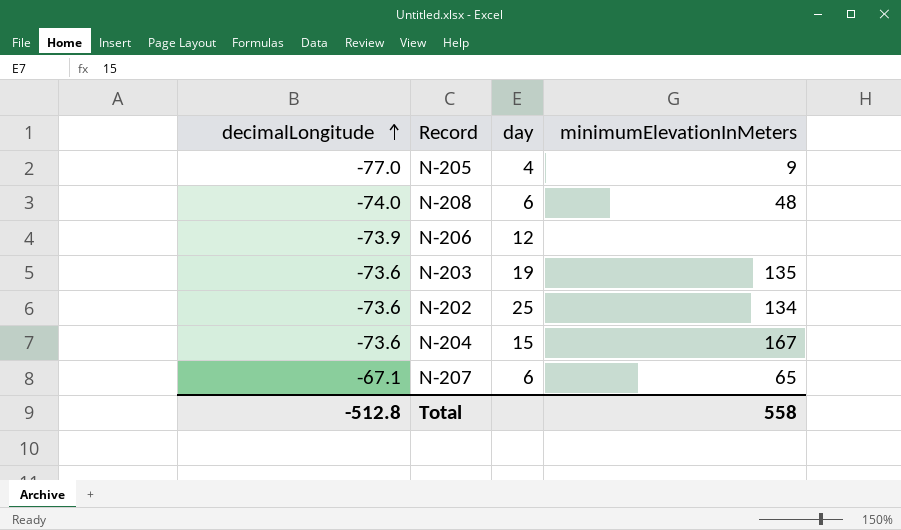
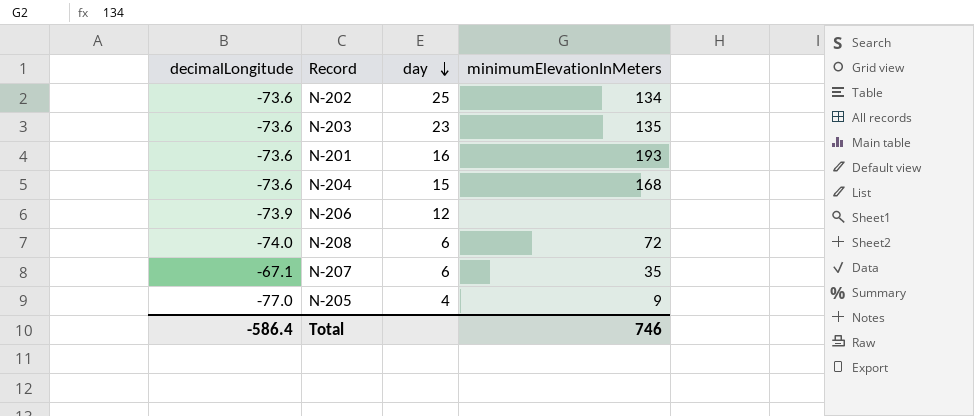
row order: decimalLongitude ascending -> day descending
N-203 | day: 19 -> 23
row N-201: none -> -73.6 | 16 | 193
N-204 | minimumElevationInMeters: 167 -> 168
N-208 | minimumElevationInMeters: 48 -> 72
N-207 | minimumElevationInMeters: 65 -> 35
Total | decimalLongitude: -512.8 -> -586.4
Total | minimumElevationInMeters: 558 -> 746

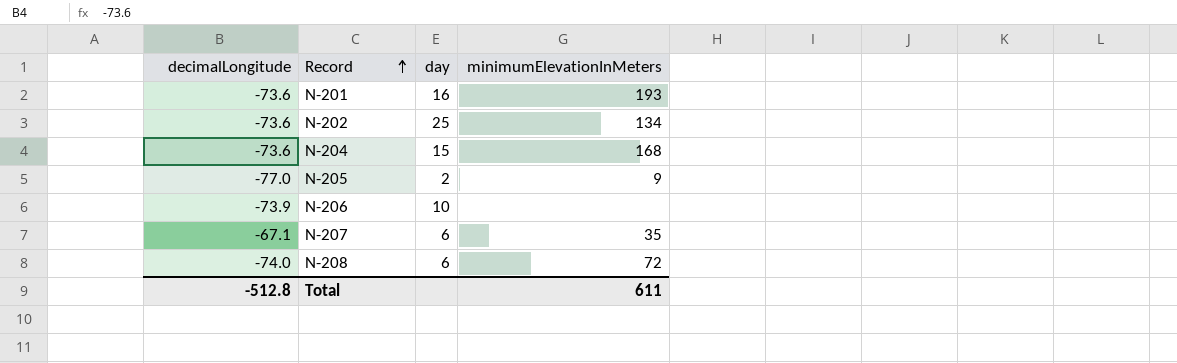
row order: day descending -> Record ascending
row N-203: -73.6 | 23 | 135 -> none
N-205 | day: 4 -> 2
N-206 | day: 12 -> 10
Total | decimalLongitude: -586.4 -> -512.8
Total | minimumElevationInMeters: 746 -> 611

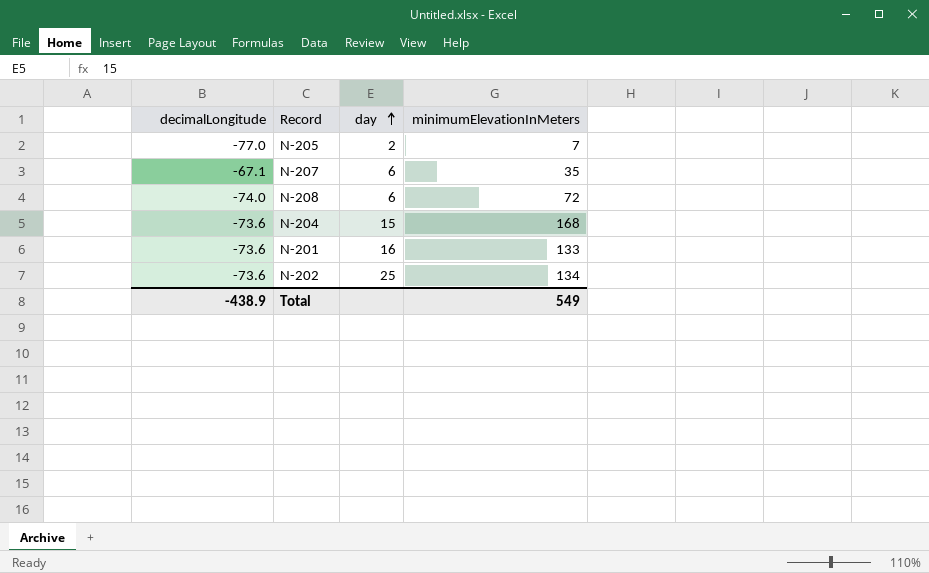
row order: Record ascending -> day ascending
row N-206: -73.9 | 10 | none -> none
N-205 | minimumElevationInMeters: 9 -> 7
N-201 | minimumElevationInMeters: 193 -> 133
Total | decimalLongitude: -512.8 -> -438.9
Total | minimumElevationInMeters: 611 -> 549

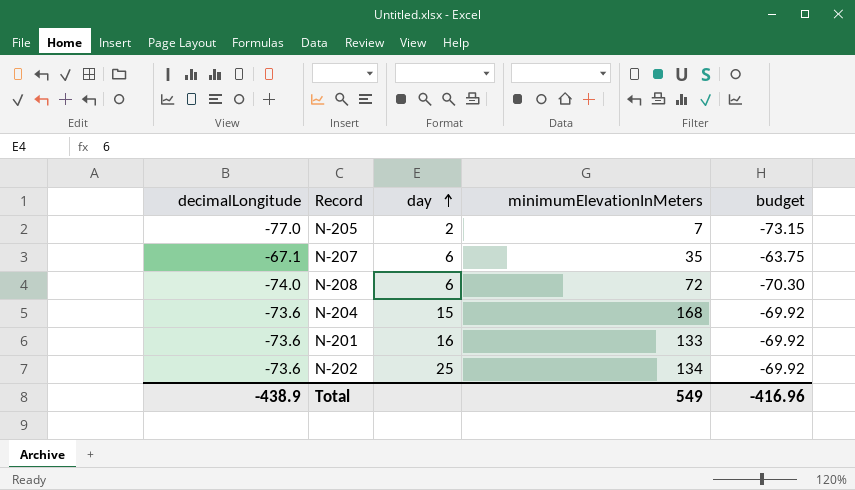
column budget | formula: none -> [decimalLongitude] * 0.95

